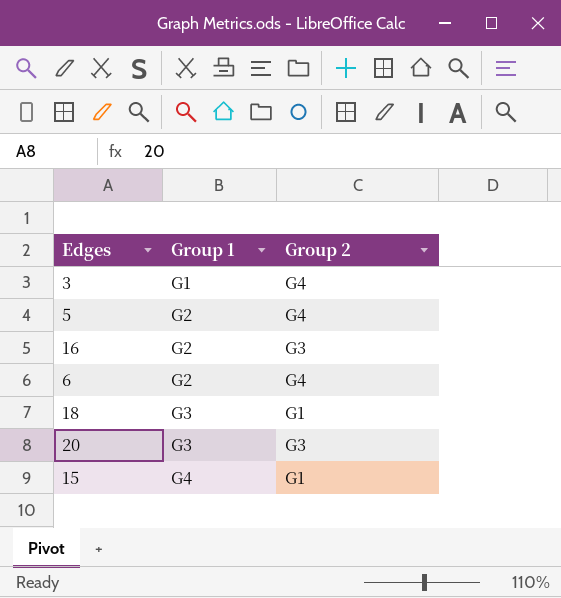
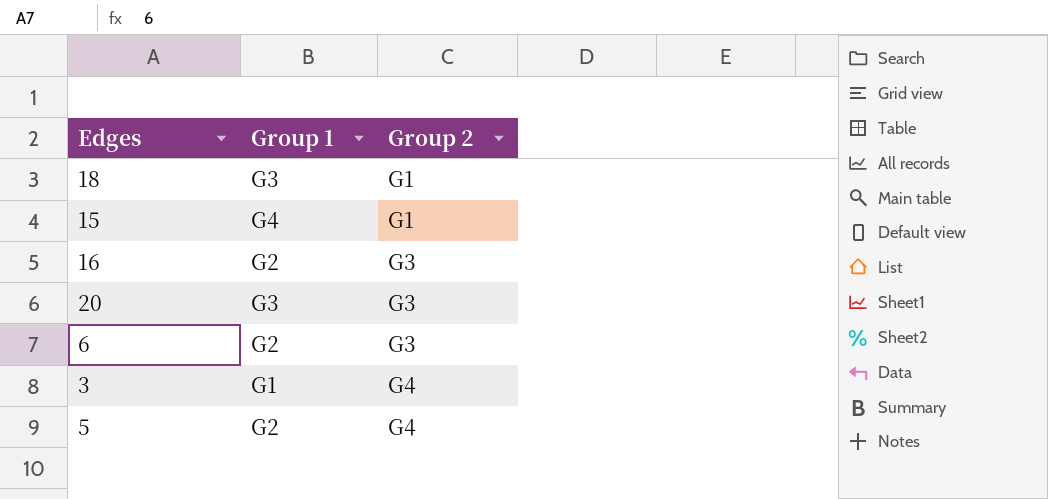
row order: Group 1 ascending -> Group 2 ascending
6 | Group 2: G4 -> G3

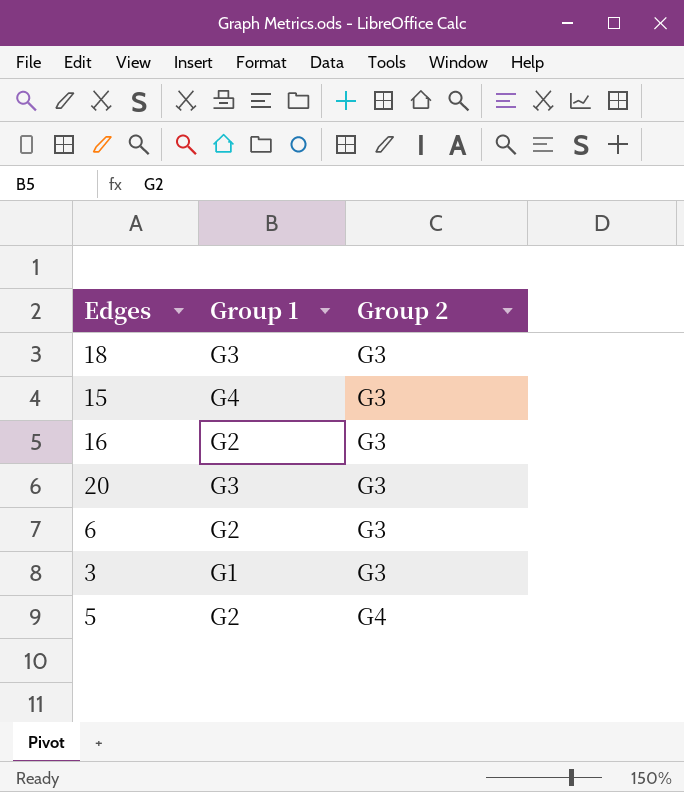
18 | Group 2: G1 -> G3
15 | Group 2: G1 -> G3
3 | Group 2: G4 -> G3

